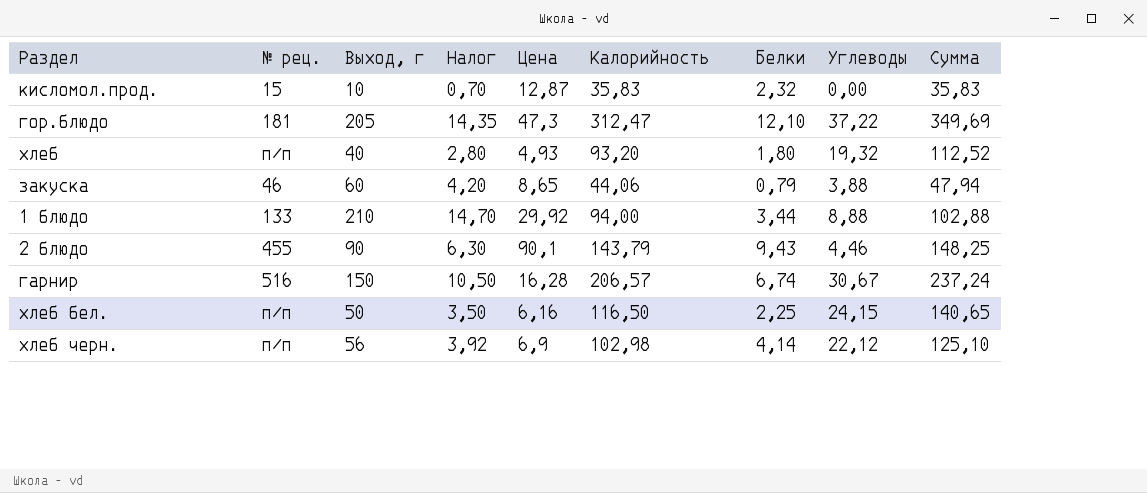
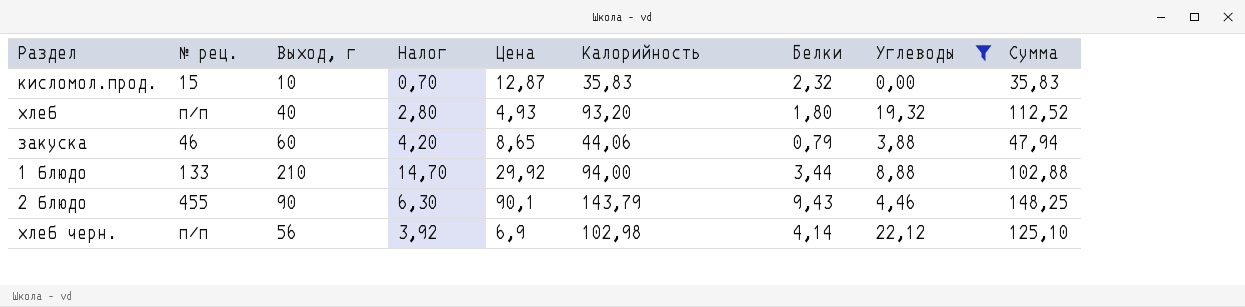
filter: none -> Углеводы <= 22,12

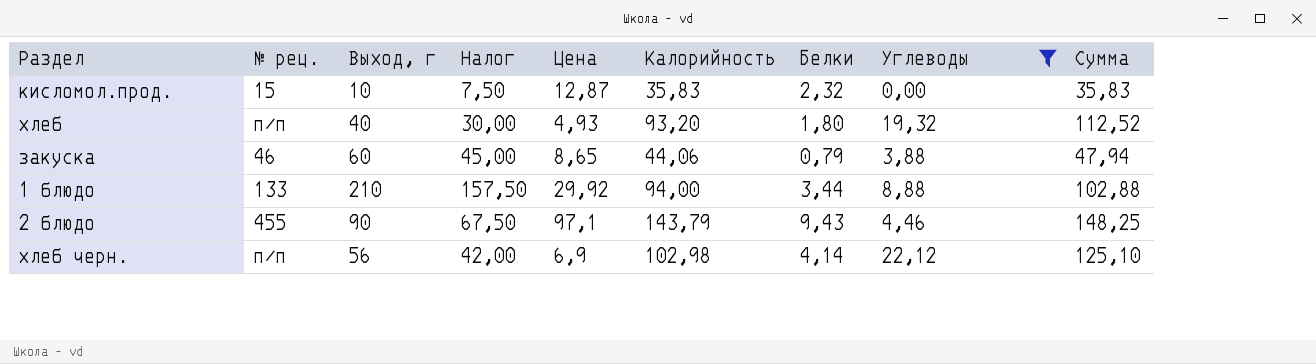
column Налог | formula: [Выход, г] * 0,07 -> [Выход, г] * 0,75
2 блюдо | Цена: 90,1 -> 97,1

